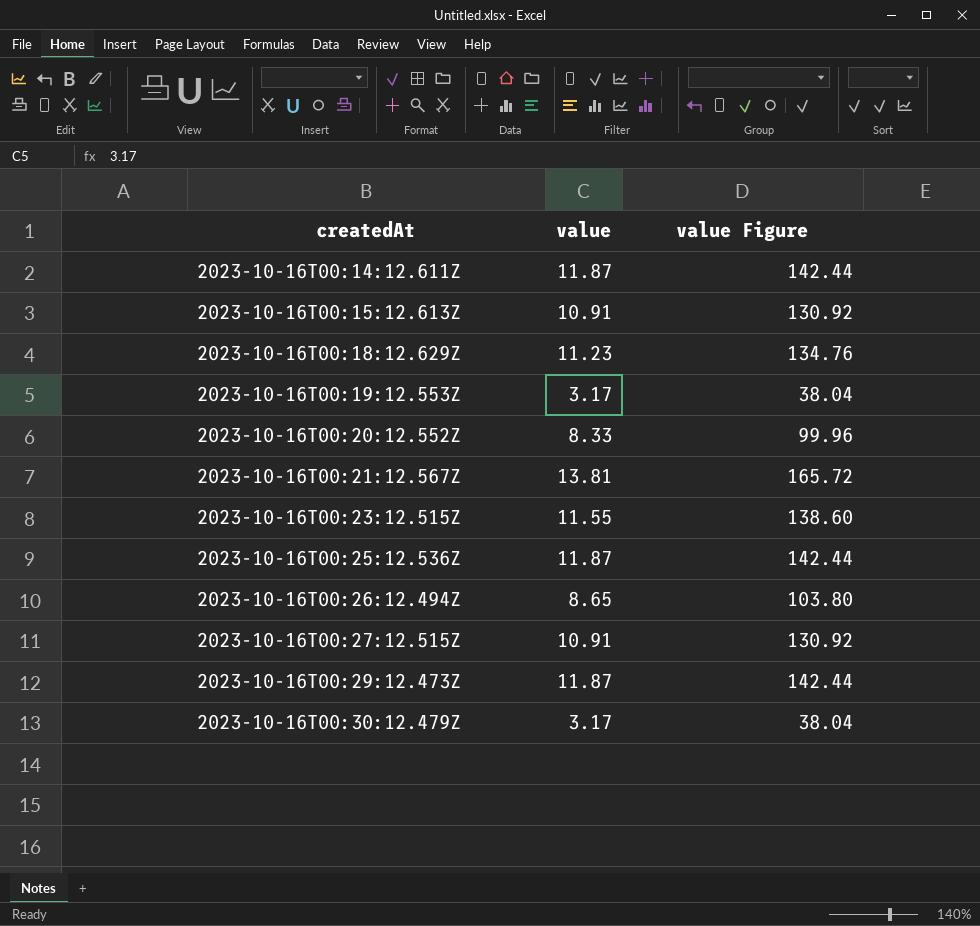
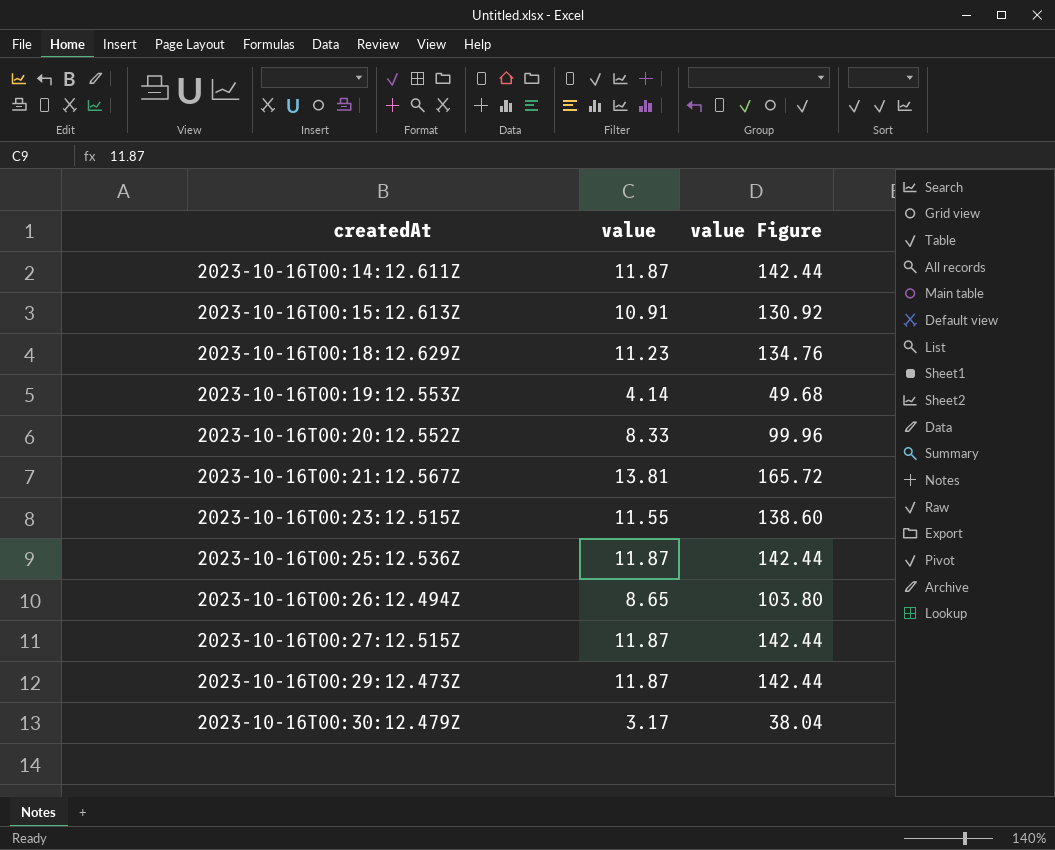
2023-10-16T00:19:12.553Z | value: 3.17 -> 4.14
2023-10-16T00:19:12.553Z | value Figure: 38.04 -> 49.68
2023-10-16T00:27:12.515Z | value: 10.91 -> 11.87
2023-10-16T00:27:12.515Z | value Figure: 130.92 -> 142.44

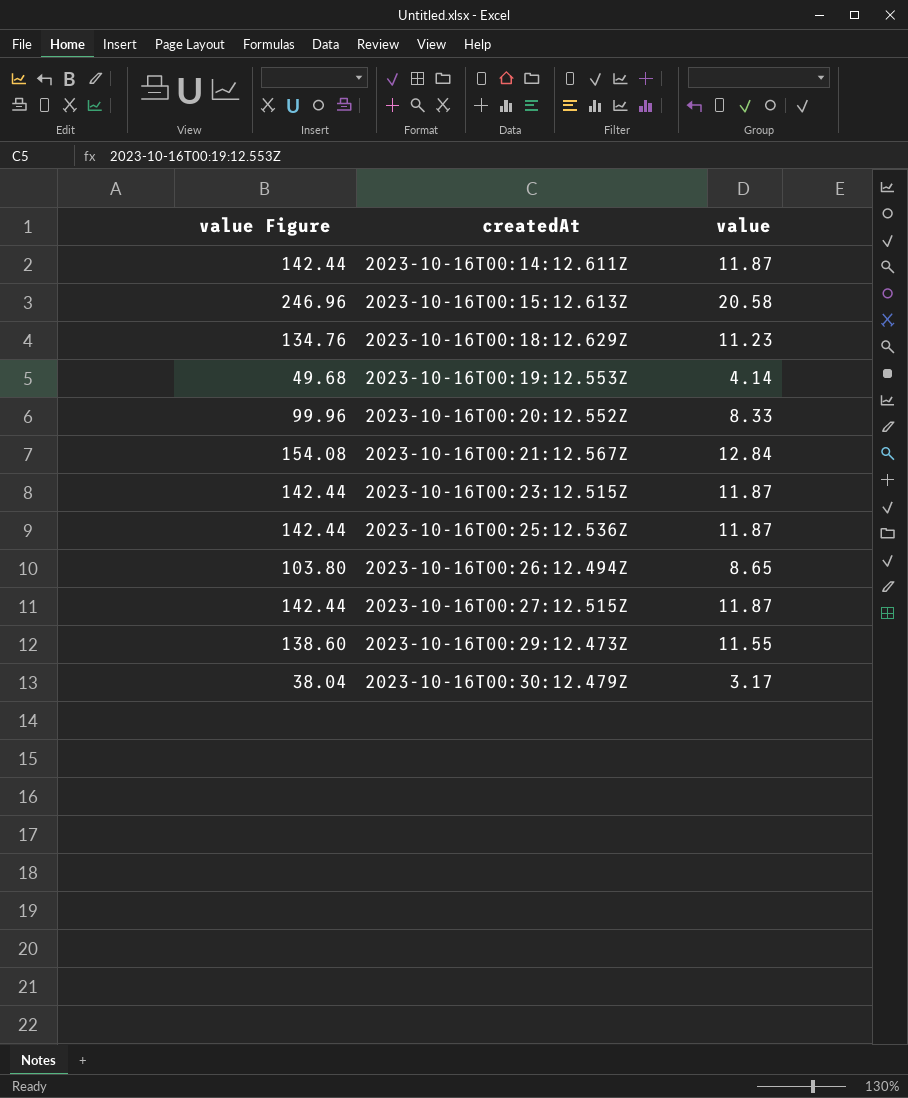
column value Figure | position: 3 -> 1
2023-10-16T00:15:12.613Z | value Figure: 130.92 -> 246.96
2023-10-16T00:15:12.613Z | value: 10.91 -> 20.58
2023-10-16T00:21:12.567Z | value Figure: 165.72 -> 154.08
2023-10-16T00:21:12.567Z | value: 13.81 -> 12.84
2023-10-16T00:23:12.515Z | value Figure: 138.60 -> 142.44
2023-10-16T00:23:12.515Z | value: 11.55 -> 11.87
2023-10-16T00:29:12.473Z | value Figure: 142.44 -> 138.60
2023-10-16T00:29:12.473Z | value: 11.87 -> 11.55

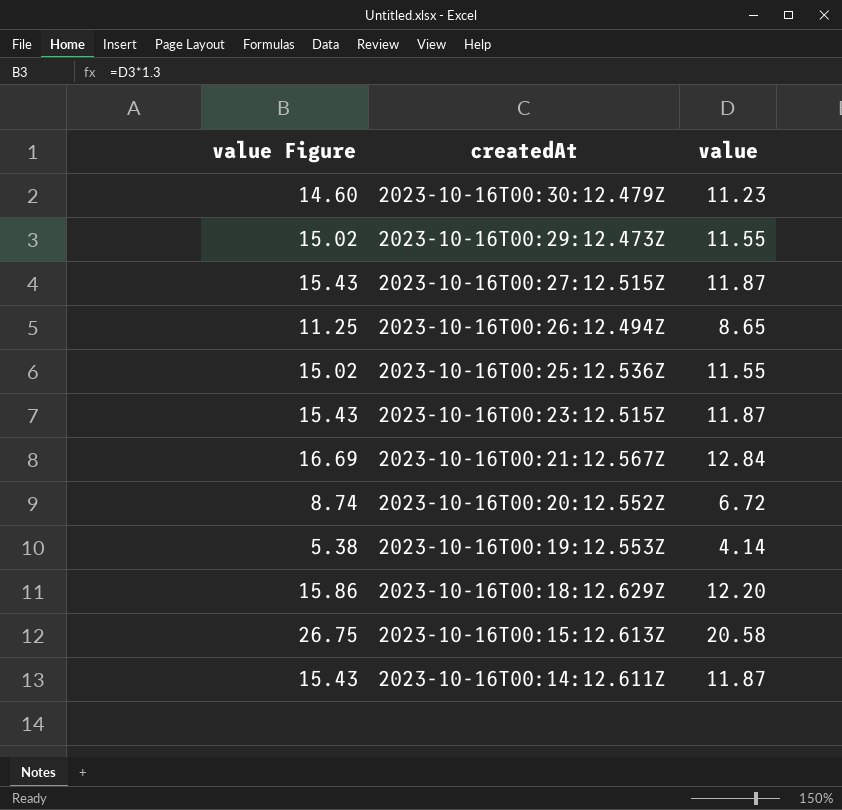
row order: createdAt ascending -> createdAt descending
column value Figure | formula: [value] * 12 -> [value] * 1.3
2023-10-16T00:30:12.479Z | value: 3.17 -> 11.23
2023-10-16T00:25:12.536Z | value: 11.87 -> 11.55
2023-10-16T00:20:12.552Z | value: 8.33 -> 6.72
2023-10-16T00:18:12.629Z | value: 11.23 -> 12.20

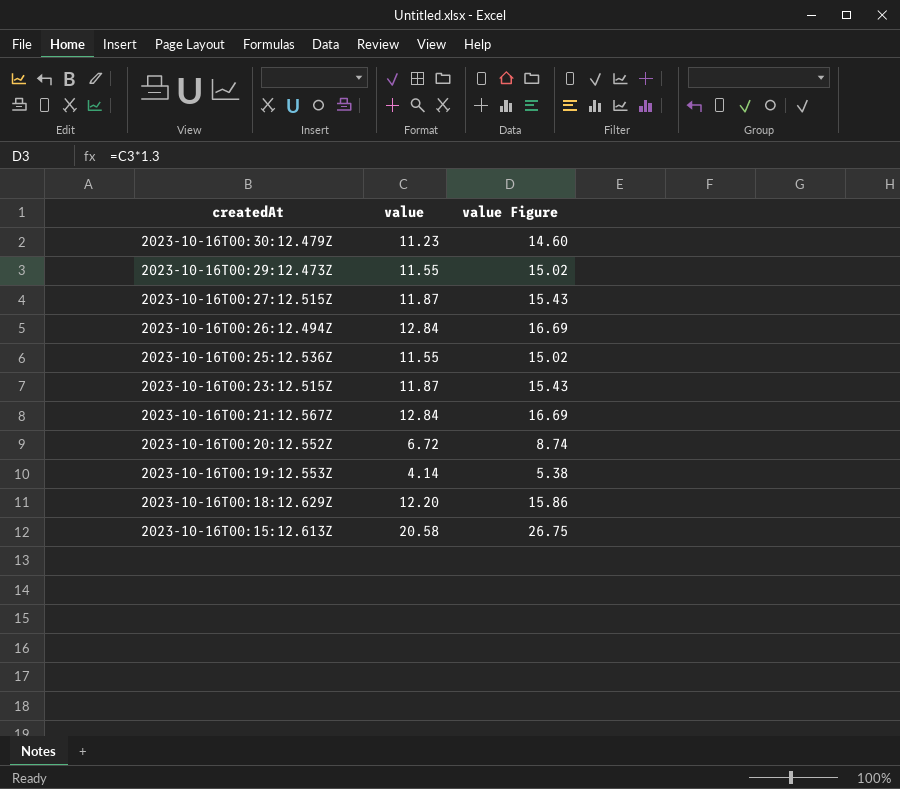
column value Figure | position: 1 -> 3
row 2023-10-16T00:14:12.611Z: 15.43 | 11.87 -> none
2023-10-16T00:26:12.494Z | value: 8.65 -> 12.84
2023-10-16T00:26:12.494Z | value Figure: 11.25 -> 16.69

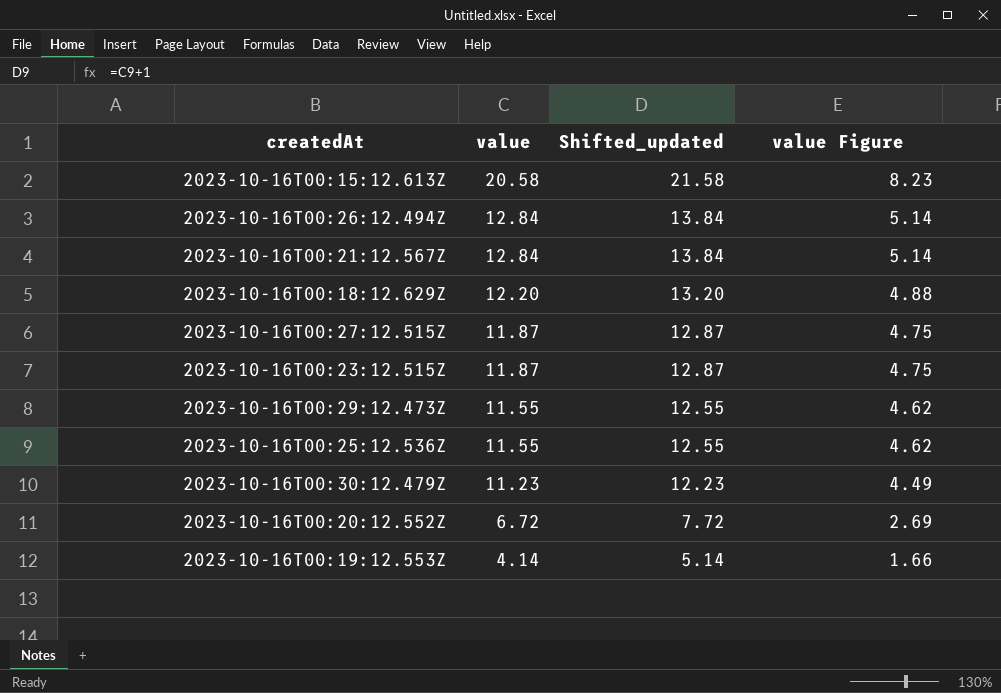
row order: createdAt descending -> value descending
column Shifted_updated | formula: none -> [value] + 1
column value Figure | formula: [value] * 1.3 -> [value] * 0.4

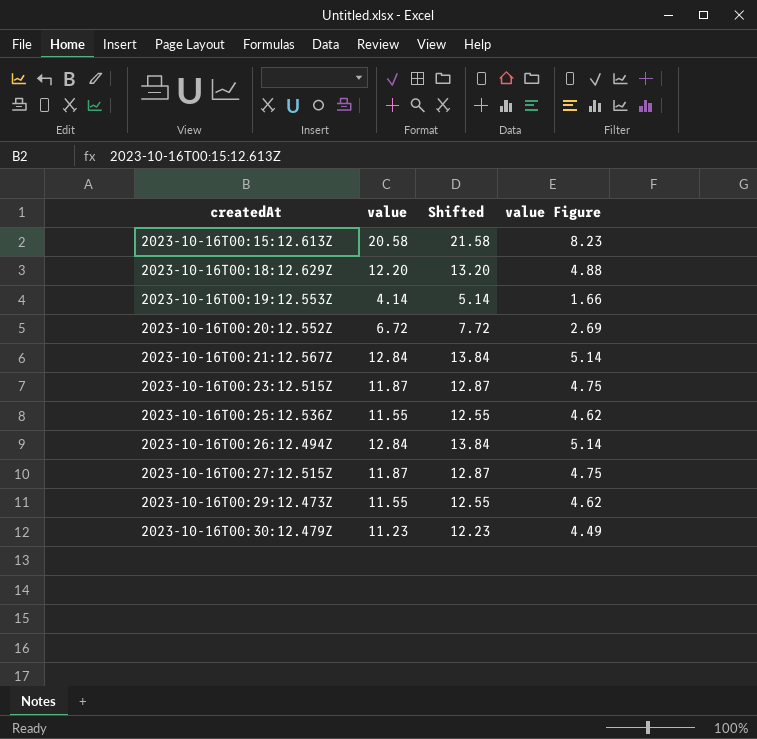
row order: value descending -> createdAt ascending
column name: Shifted_updated -> Shifted

